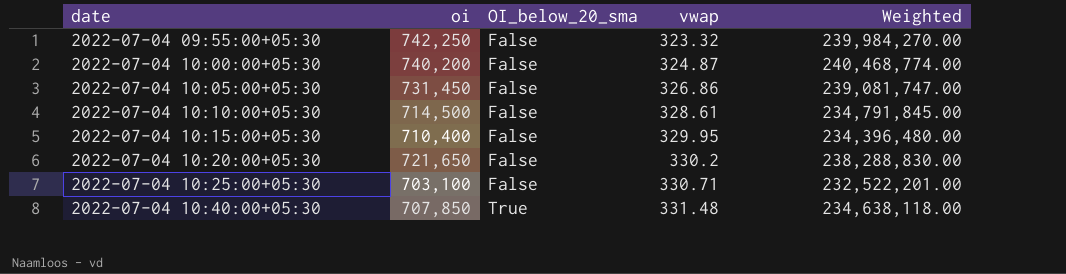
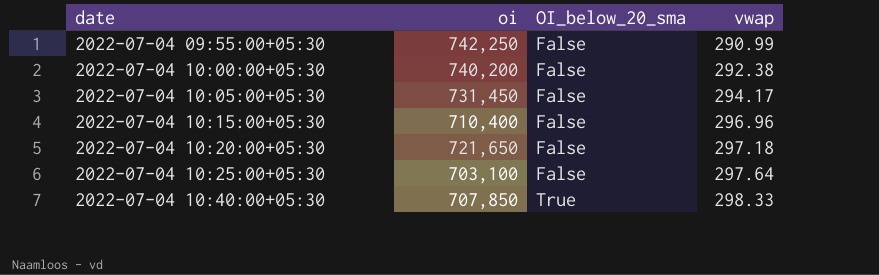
column Weighted | formula: [oi] * [vwap] -> none
row 2022-07-04 10:10:00+05:30: 714,500 | False | 328.61 | 234,791,845.00 -> none
2022-07-04 09:55:00+05:30 | vwap: 323.32 -> 290.99
2022-07-04 10:00:00+05:30 | vwap: 324.87 -> 292.38
2022-07-04 10:05:00+05:30 | vwap: 326.86 -> 294.17
2022-07-04 10:15:00+05:30 | vwap: 329.95 -> 296.96
2022-07-04 10:20:00+05:30 | vwap: 330.2 -> 297.18
2022-07-04 10:25:00+05:30 | vwap: 330.71 -> 297.64
2022-07-04 10:40:00+05:30 | vwap: 331.48 -> 298.33

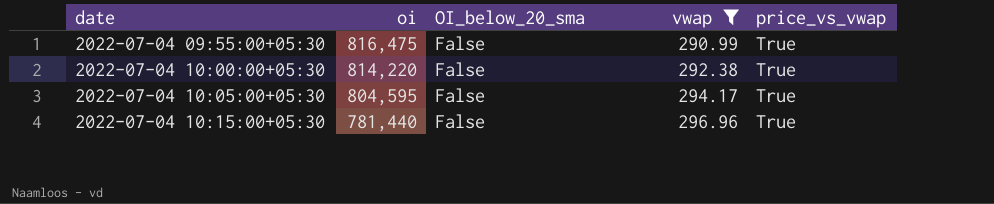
filter: none -> vwap <= 296.96
column price_vs_vwap | position: none -> 5
2022-07-04 09:55:00+05:30 | oi: 742,250 -> 816,475
2022-07-04 10:00:00+05:30 | oi: 740,200 -> 814,220
2022-07-04 10:05:00+05:30 | oi: 731,450 -> 804,595
2022-07-04 10:15:00+05:30 | oi: 710,400 -> 781,440

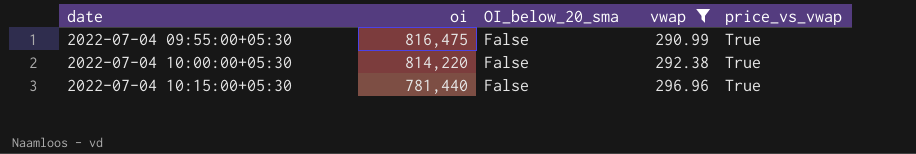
row 2022-07-04 10:05:00+05:30: 804,595 | False | 294.17 | True -> none

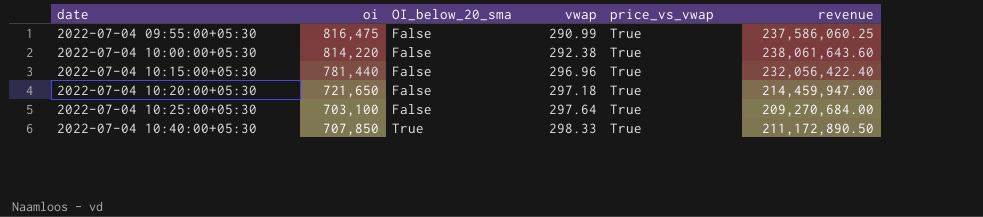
filter: vwap <= 296.96 -> none
column revenue | formula: none -> [oi] * [vwap]

